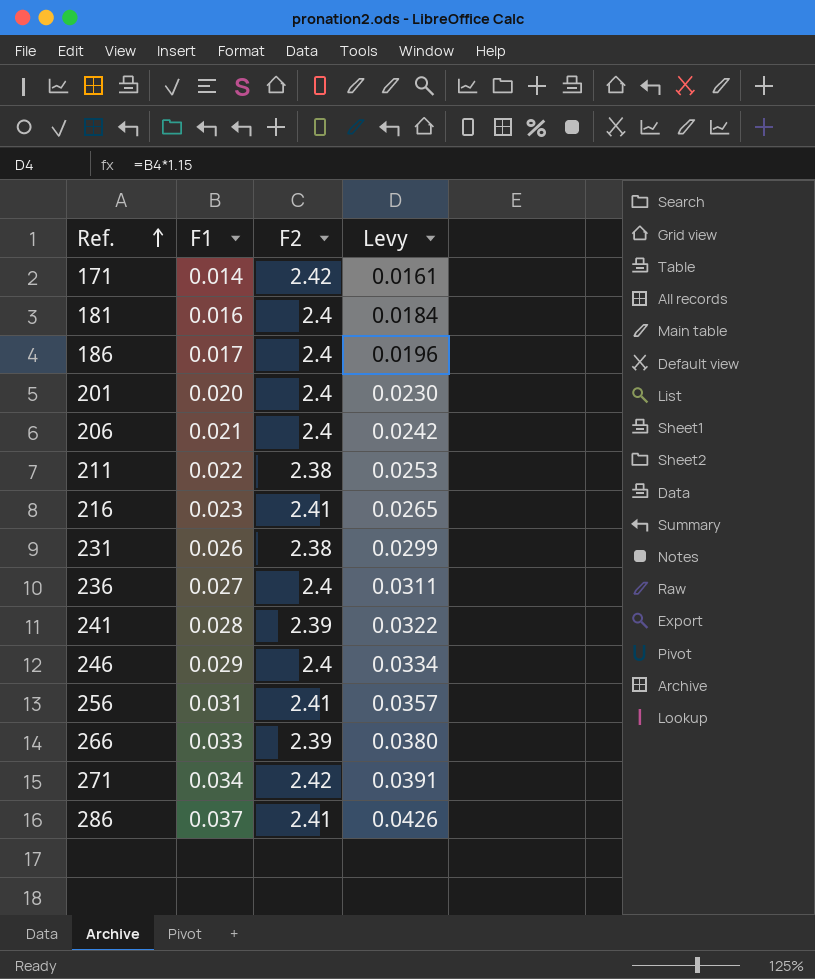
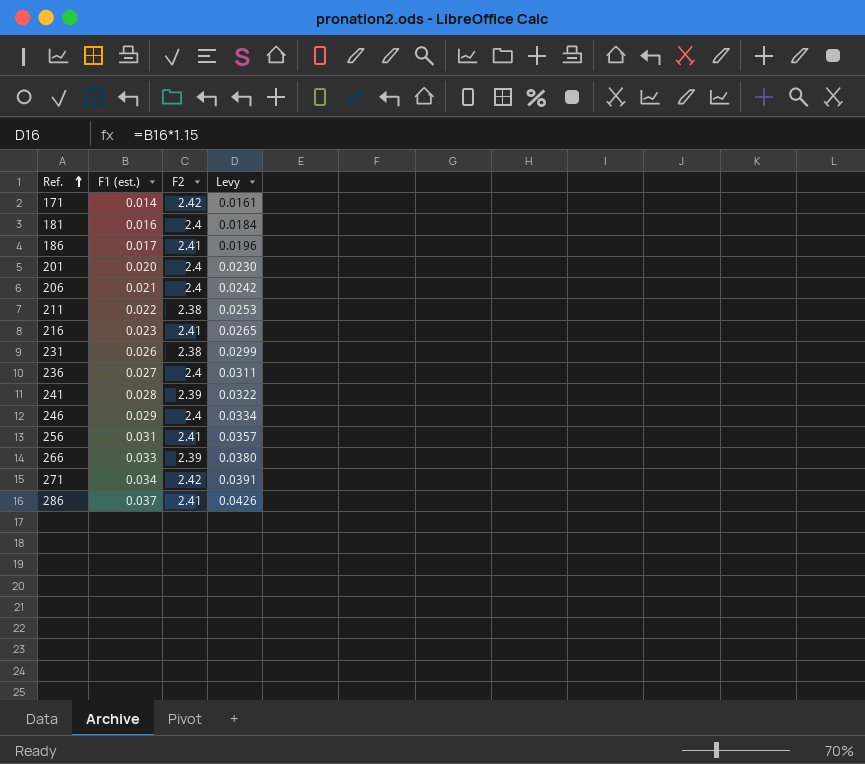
column name: F1 -> F1 (est.)
186 | F2: 2.4 -> 2.41

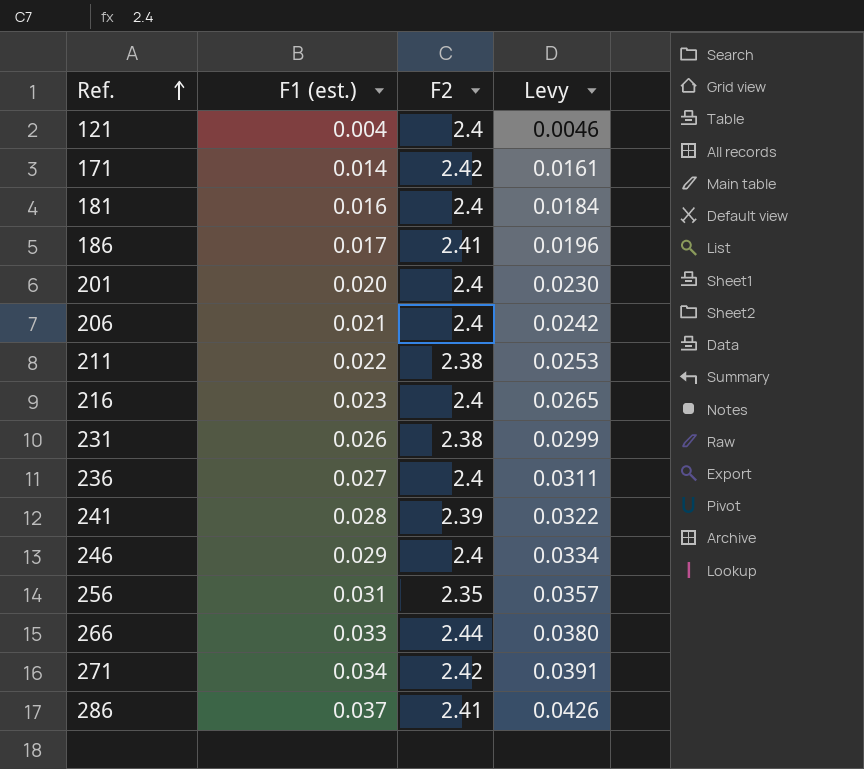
row 121: none -> 0.004 | 2.4 | 0.0046
216 | F2: 2.41 -> 2.4
256 | F2: 2.41 -> 2.35
266 | F2: 2.39 -> 2.44

